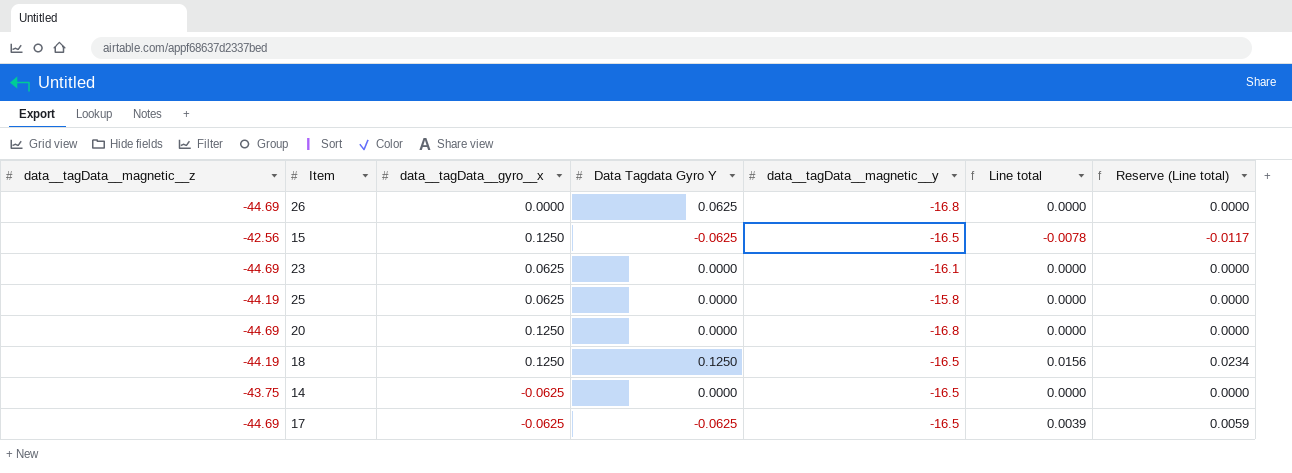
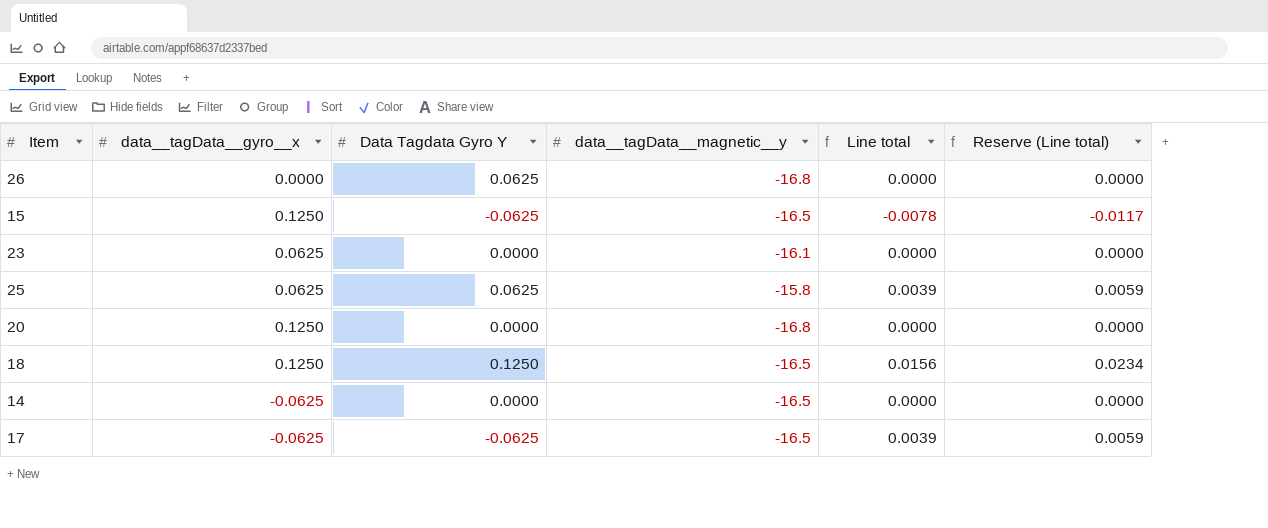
column data__tagData__magnetic__z | position: 1 -> none
25 | Data Tagdata Gyro Y: 0.0000 -> 0.0625
25 | Line total: 0.0000 -> 0.0039
25 | Reserve (Line total): 0.0000 -> 0.0059

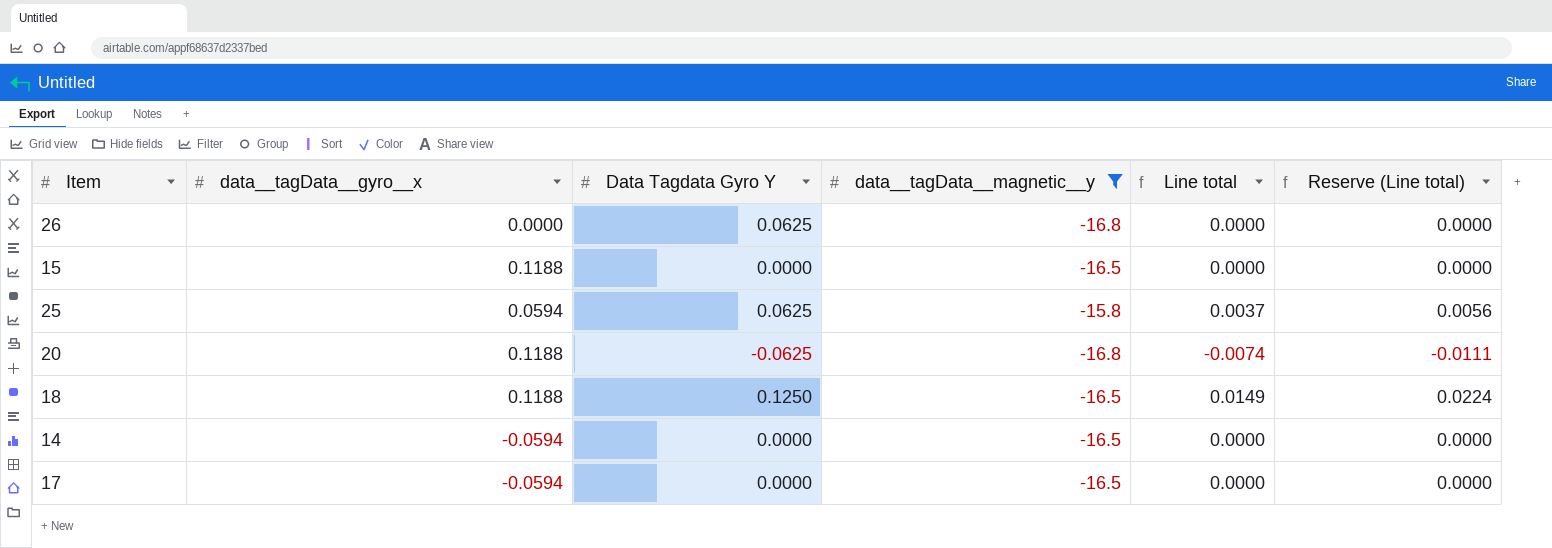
filter: none -> data__tagData__magnetic__y != -16.1
15 | data__tagData__gyro__x: 0.1250 -> 0.1188
15 | Data Tagdata Gyro Y: -0.0625 -> 0.0000
15 | Line total: -0.0078 -> 0.0000
15 | Reserve (Line total): -0.0117 -> 0.0000
25 | data__tagData__gyro__x: 0.0625 -> 0.0594
25 | Line total: 0.0039 -> 0.0037
25 | Reserve (Line total): 0.0059 -> 0.0056
20 | data__tagData__gyro__x: 0.1250 -> 0.1188
20 | Data Tagdata Gyro Y: 0.0000 -> -0.0625
20 | Line total: 0.0000 -> -0.0074
20 | Reserve (Line total): 0.0000 -> -0.0111
18 | data__tagData__gyro__x: 0.1250 -> 0.1188
18 | Line total: 0.0156 -> 0.0149
18 | Reserve (Line total): 0.0234 -> 0.0224
14 | data__tagData__gyro__x: -0.0625 -> -0.0594
17 | data__tagData__gyro__x: -0.0625 -> -0.0594
17 | Data Tagdata Gyro Y: -0.0625 -> 0.0000
17 | Line total: 0.0039 -> 0.0000
17 | Reserve (Line total): 0.0059 -> 0.0000

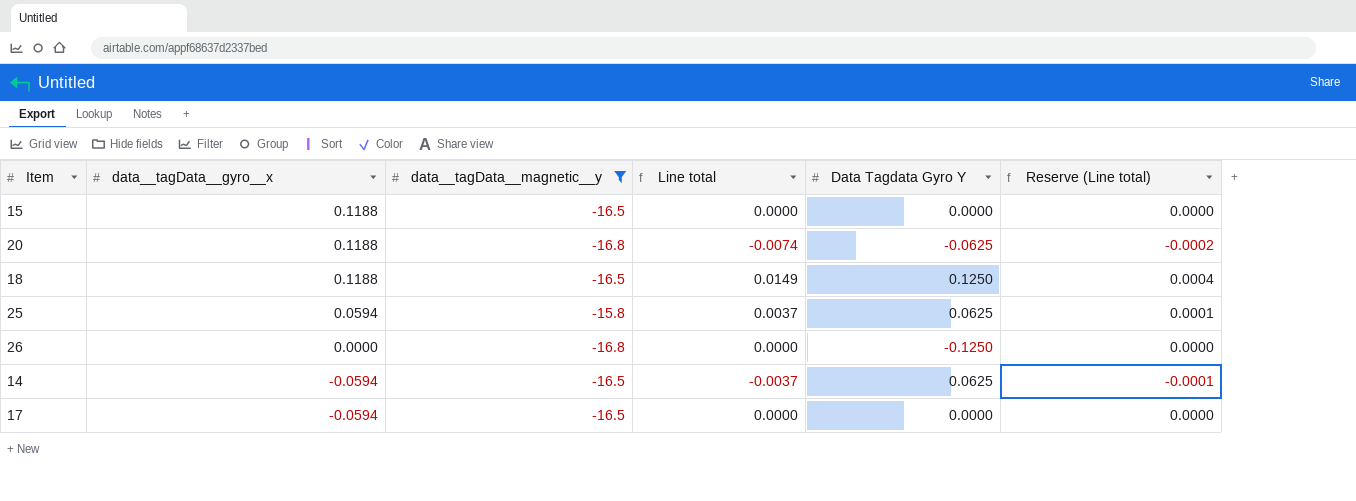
row order: none -> data__tagData__gyro__x descending
column Data Tagdata Gyro Y | position: 3 -> 5
column Reserve (Line total) | formula: [Line total] * 1.5 -> [Line total] * 0.03
26 | Data Tagdata Gyro Y: 0.0625 -> -0.1250
14 | Line total: 0.0000 -> -0.0037
14 | Data Tagdata Gyro Y: 0.0000 -> 0.0625

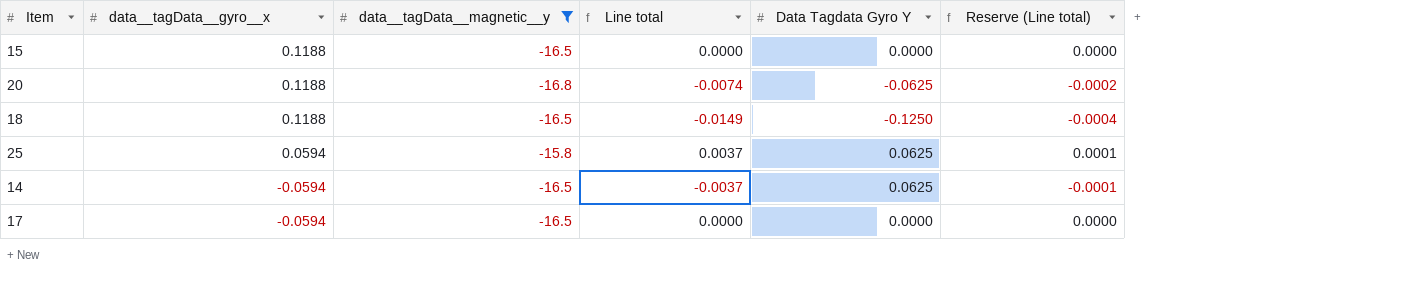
row 26: 0.0000 | -16.8 | 0.0000 | -0.1250 | 0.0000 -> none
18 | Line total: 0.0149 -> -0.0149
18 | Data Tagdata Gyro Y: 0.1250 -> -0.1250
18 | Reserve (Line total): 0.0004 -> -0.0004

